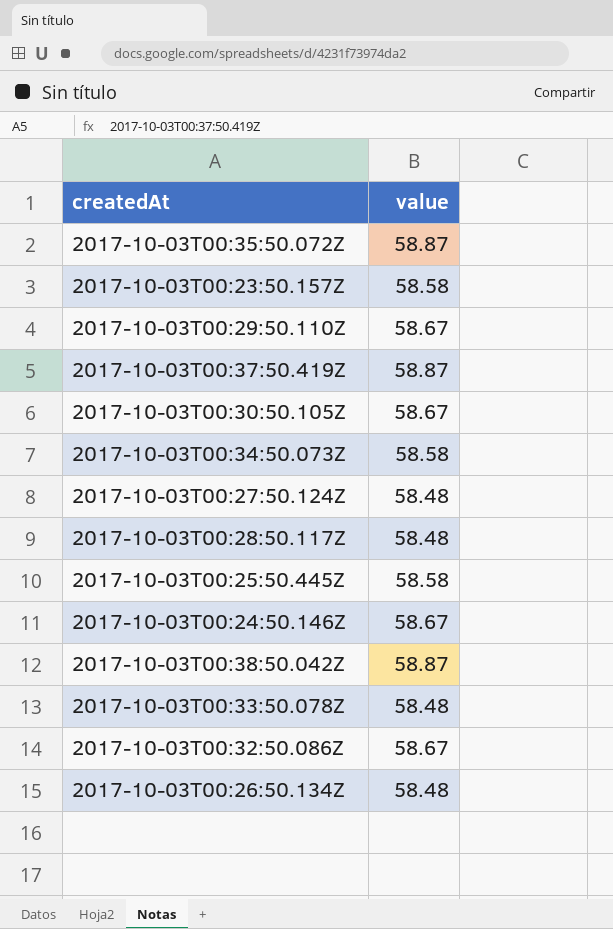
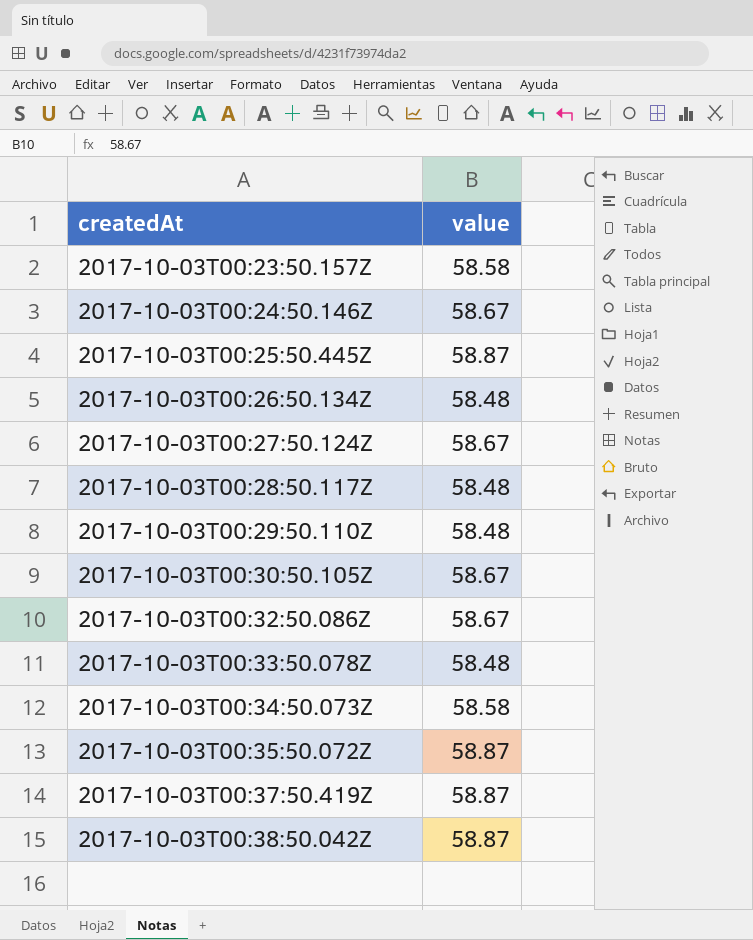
row order: none -> createdAt ascending
2017-10-03T00:25:50.445Z | value: 58.58 -> 58.87
2017-10-03T00:27:50.124Z | value: 58.48 -> 58.67
2017-10-03T00:29:50.110Z | value: 58.67 -> 58.48

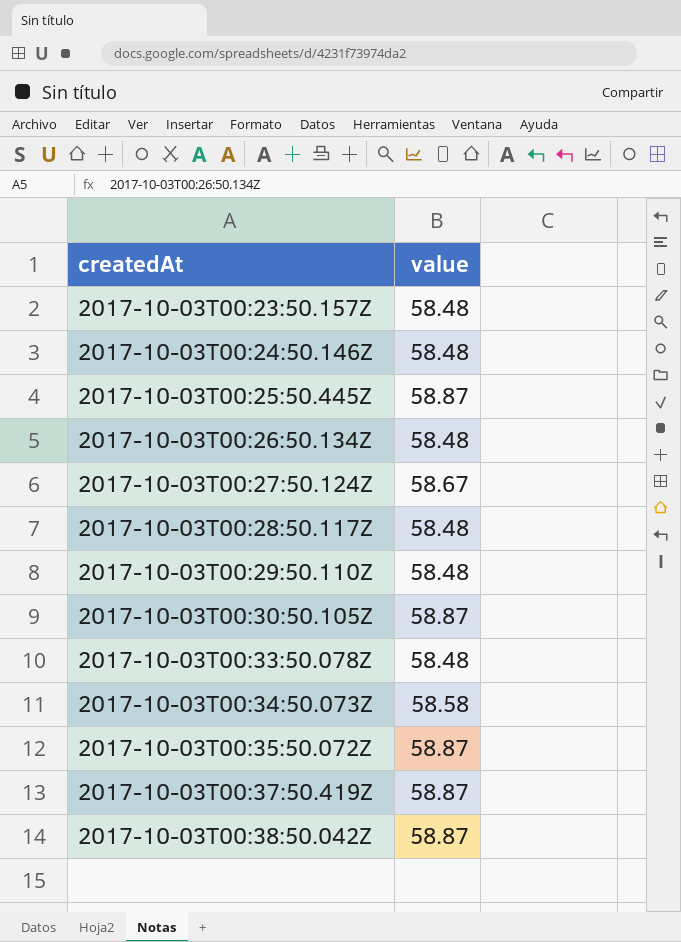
row 2017-10-03T00:32:50.086Z: 58.67 -> none
2017-10-03T00:23:50.157Z | value: 58.58 -> 58.48
2017-10-03T00:24:50.146Z | value: 58.67 -> 58.48
2017-10-03T00:30:50.105Z | value: 58.67 -> 58.87

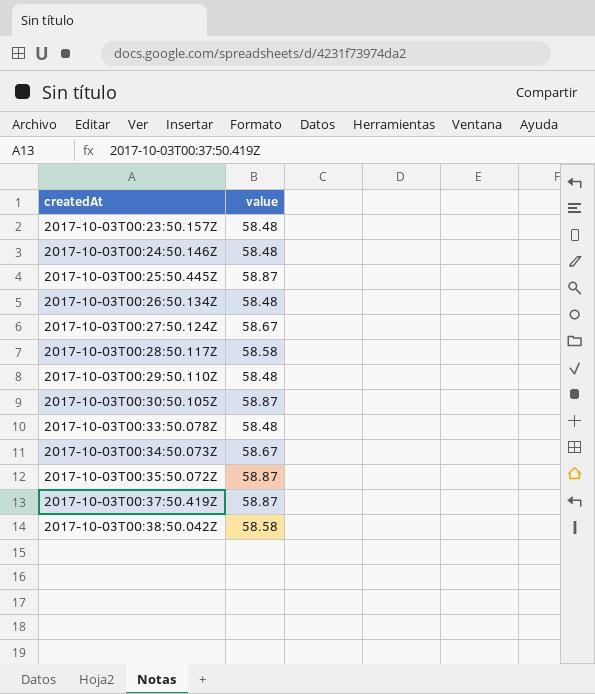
2017-10-03T00:28:50.117Z | value: 58.48 -> 58.58
2017-10-03T00:34:50.073Z | value: 58.58 -> 58.67
2017-10-03T00:38:50.042Z | value: 58.87 -> 58.58

